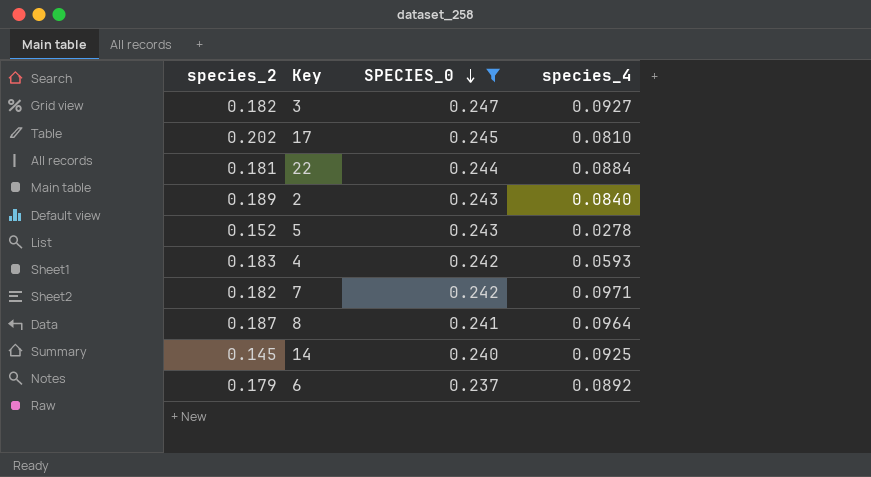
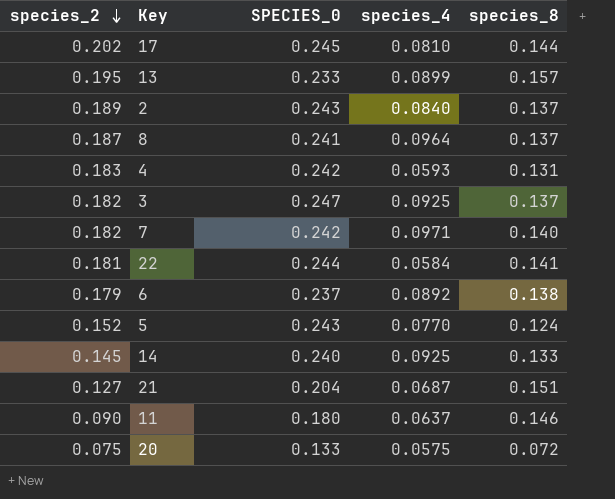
filter: SPECIES_0 >= 0.237 -> none
row order: SPECIES_0 descending -> species_2 descending
column species_8 | position: none -> 5
3 | species_4: 0.0927 -> 0.0925
22 | species_4: 0.0884 -> 0.0584
5 | species_4: 0.0278 -> 0.0770

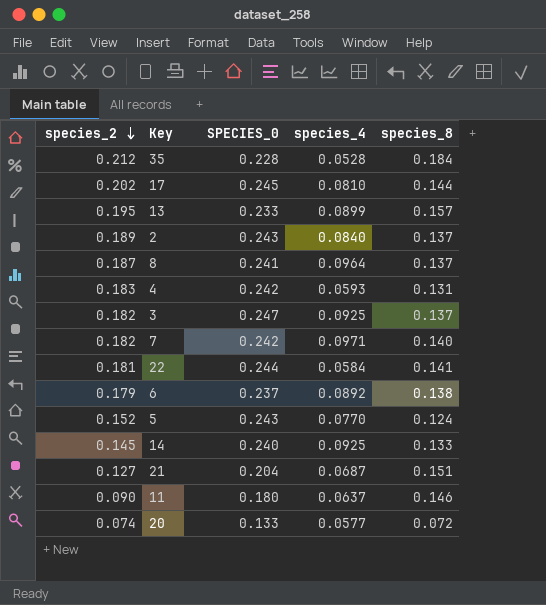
row 35: none -> 0.212 | 0.228 | 0.0528 | 0.184
20 | species_2: 0.075 -> 0.074
20 | species_4: 0.0575 -> 0.0577

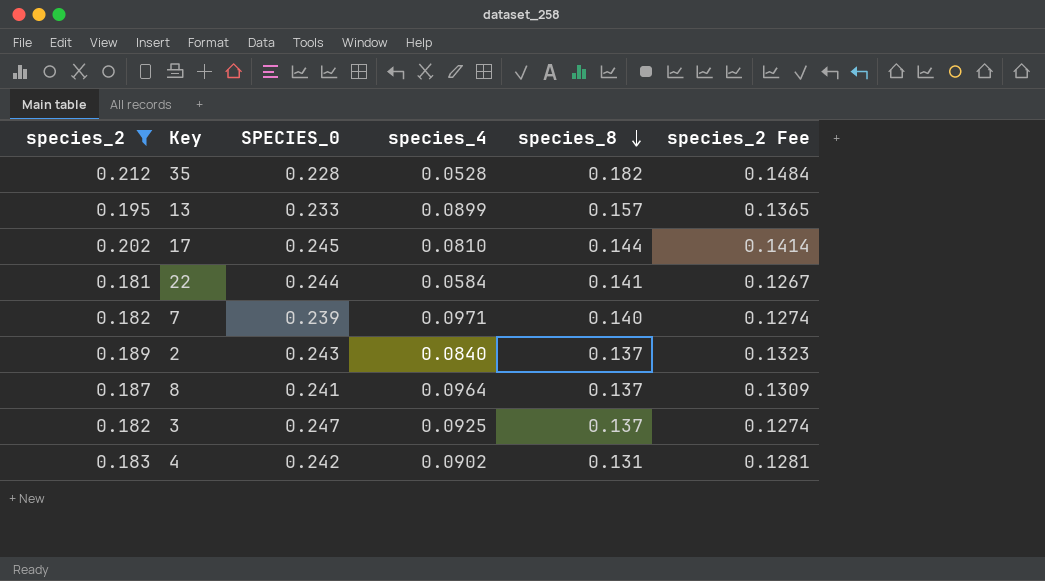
filter: none -> species_2 >= 0.181
row order: species_2 descending -> species_8 descending
column species_2 Fee | formula: none -> [species_2] * 0.7
35 | species_8: 0.184 -> 0.182
7 | SPECIES_0: 0.242 -> 0.239
4 | species_4: 0.0593 -> 0.0902

